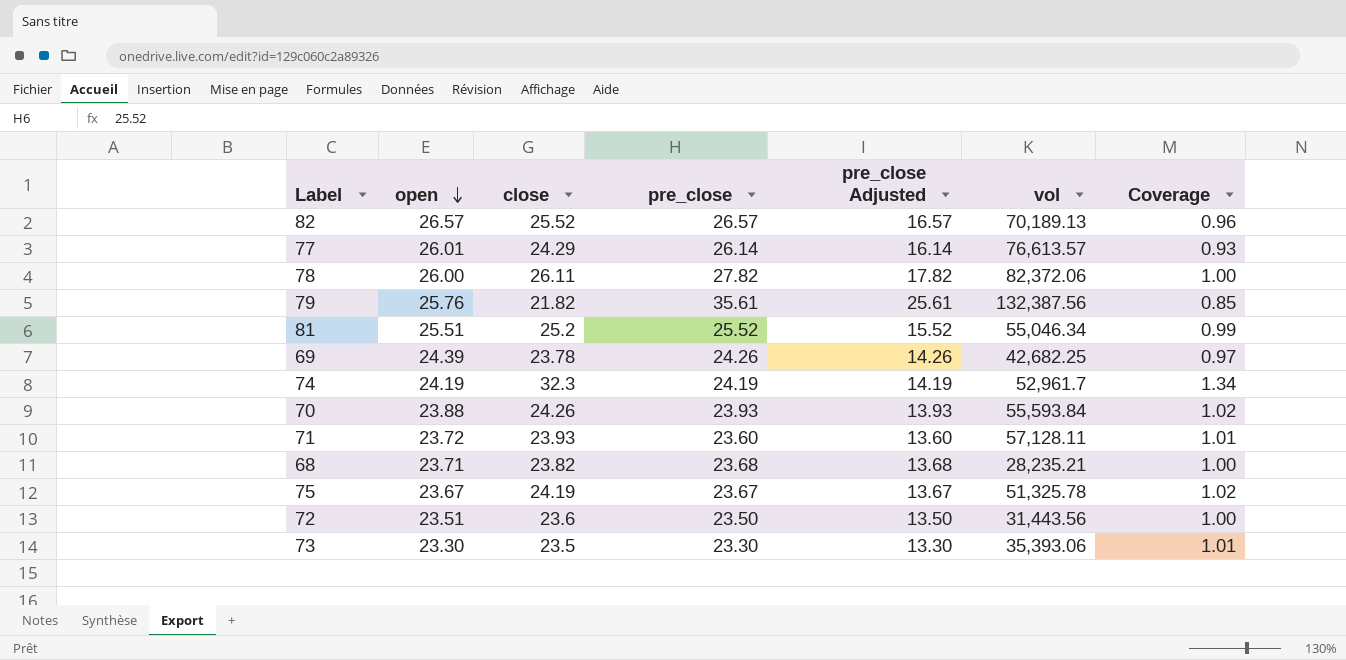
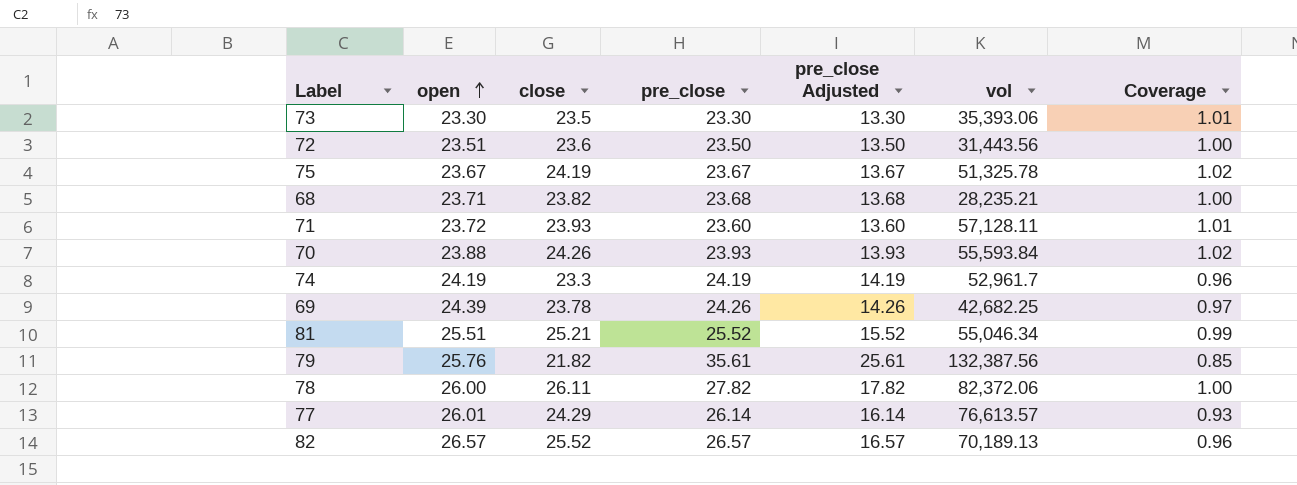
row order: open descending -> open ascending
74 | close: 32.3 -> 23.3
74 | Coverage: 1.34 -> 0.96
81 | close: 25.2 -> 25.21

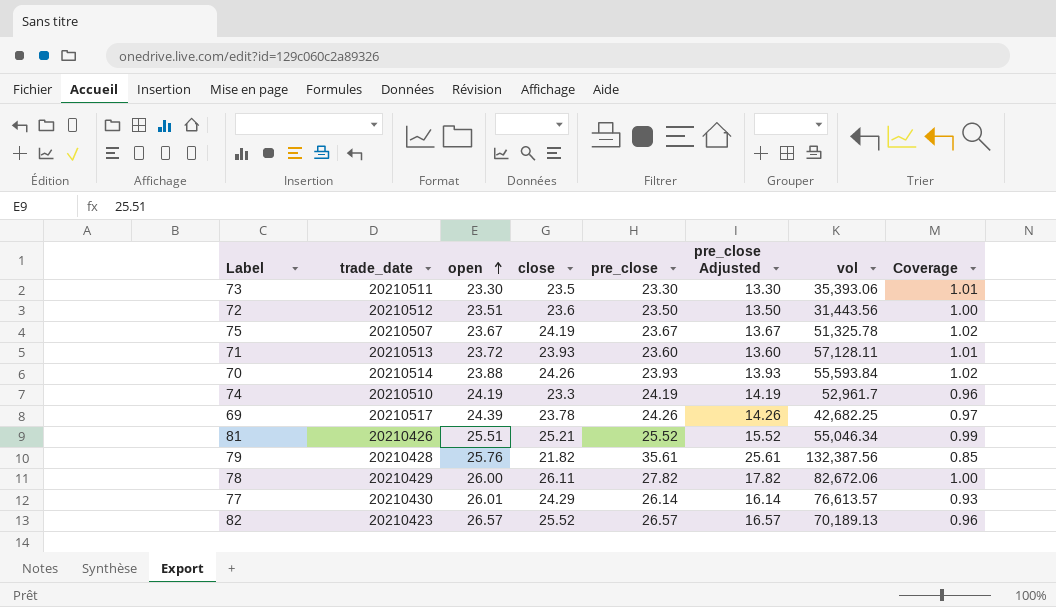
column trade_date | position: none -> 2
row 68: 23.71 | 23.82 | 23.68 | 13.68 | 28,235.21 | 1.00 -> none
78 | vol: 82,372.06 -> 82,672.06

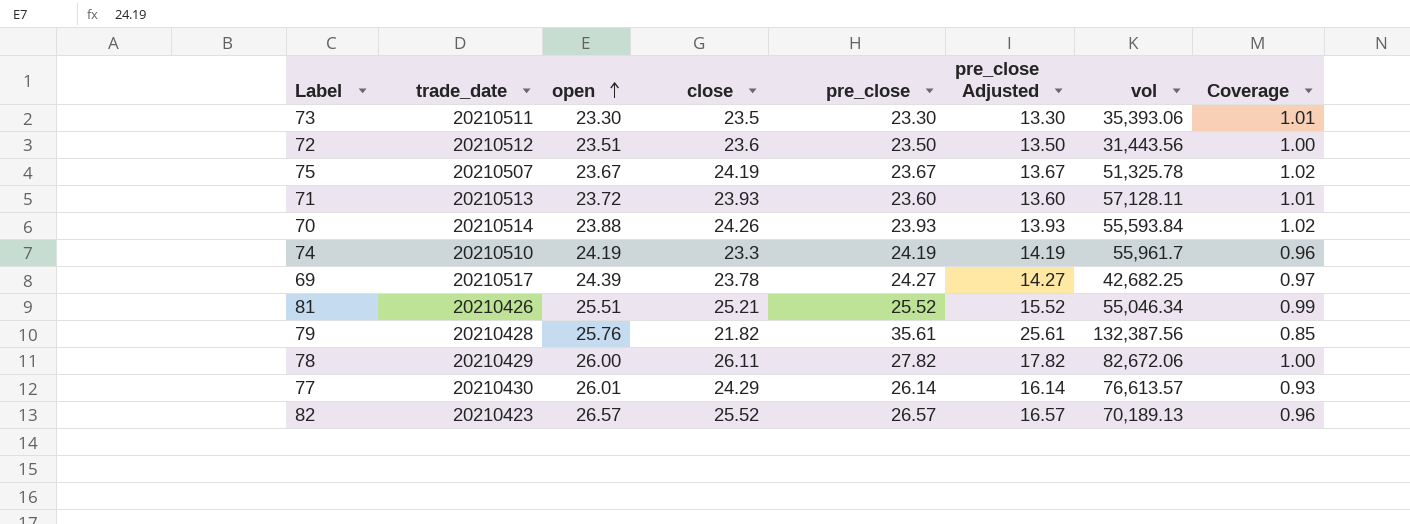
74 | vol: 52,961.7 -> 55,961.7
69 | pre_close: 24.26 -> 24.27
69 | pre_close Adjusted: 14.26 -> 14.27

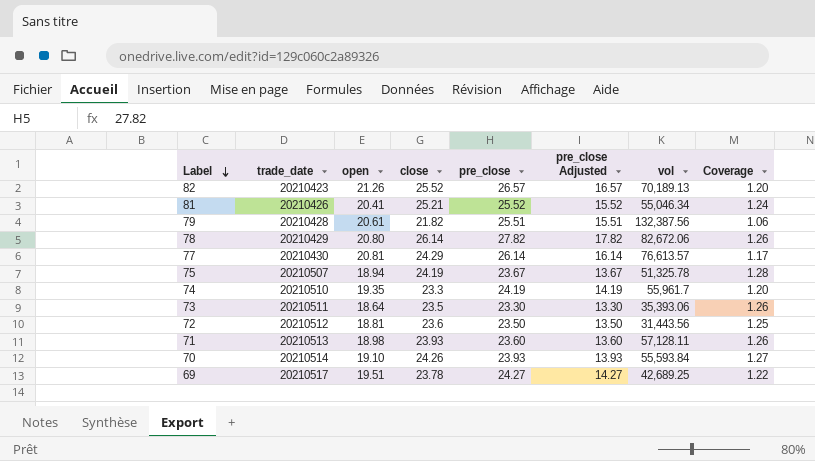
row order: open ascending -> Label descending
82 | open: 26.57 -> 21.26
82 | Coverage: 0.96 -> 1.20
81 | open: 25.51 -> 20.41
81 | Coverage: 0.99 -> 1.24
79 | open: 25.76 -> 20.61
79 | pre_close: 35.61 -> 25.51
79 | pre_close Adjusted: 25.61 -> 15.51
79 | Coverage: 0.85 -> 1.06
78 | open: 26.00 -> 20.80
78 | close: 26.11 -> 26.14
78 | Coverage: 1.00 -> 1.26
77 | open: 26.01 -> 20.81
77 | Coverage: 0.93 -> 1.17
75 | open: 23.67 -> 18.94
75 | Coverage: 1.02 -> 1.28
74 | open: 24.19 -> 19.35
74 | Coverage: 0.96 -> 1.20
73 | open: 23.30 -> 18.64
73 | Coverage: 1.01 -> 1.26
72 | open: 23.51 -> 18.81
72 | Coverage: 1.00 -> 1.25
71 | open: 23.72 -> 18.98
71 | Coverage: 1.01 -> 1.26
70 | open: 23.88 -> 19.10
70 | Coverage: 1.02 -> 1.27
69 | open: 24.39 -> 19.51
69 | vol: 42,682.25 -> 42,689.25
69 | Coverage: 0.97 -> 1.22

